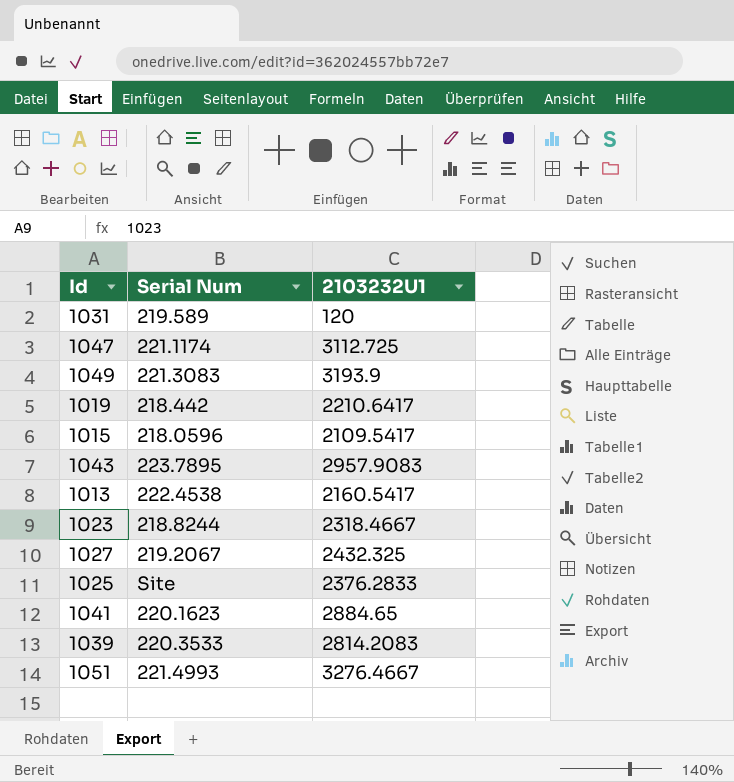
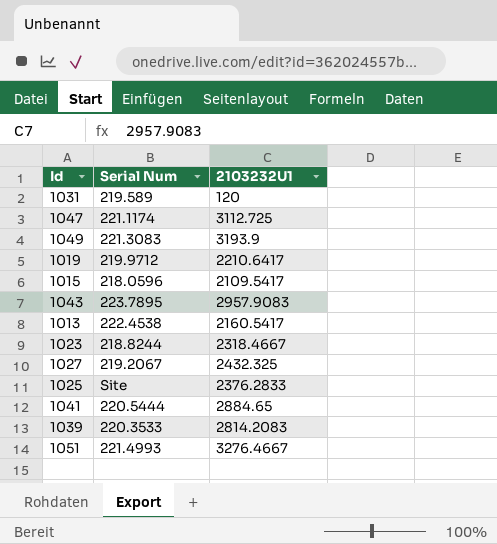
1019 | Serial Num: 218.442 -> 219.9712
1041 | Serial Num: 220.1623 -> 220.5444

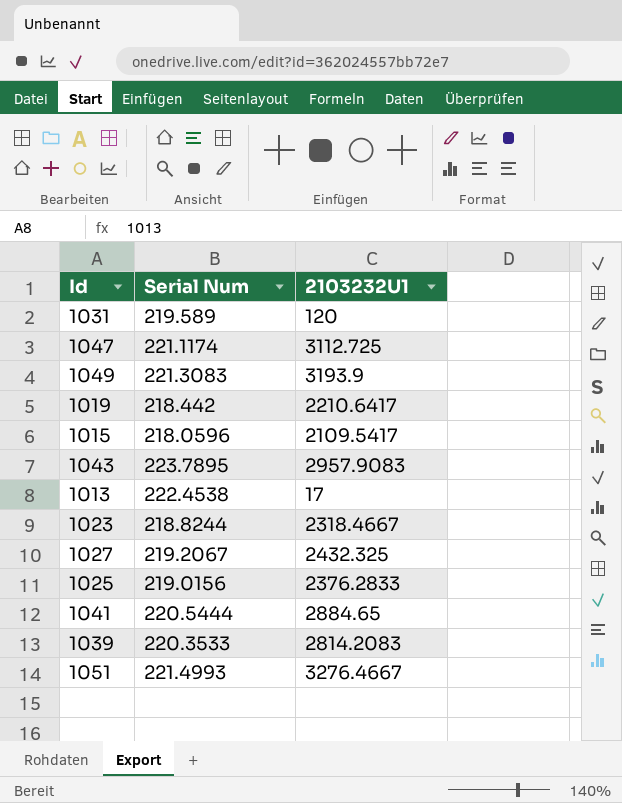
1019 | Serial Num: 219.9712 -> 218.442
1013 | 2103232U1: 2160.5417 -> 17
1025 | Serial Num: Site -> 219.0156

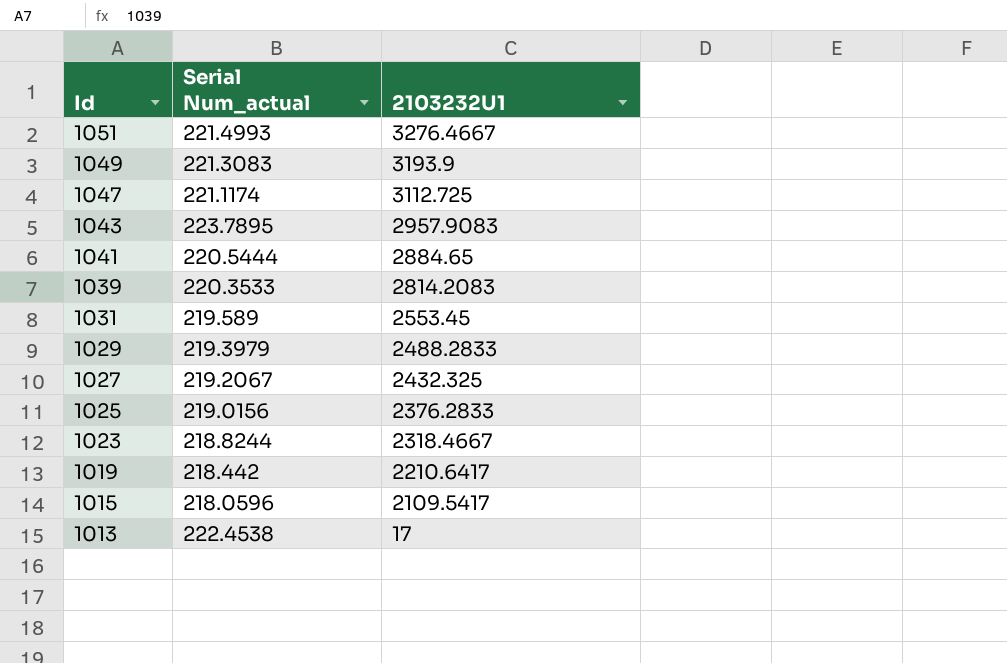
row order: none -> Id descending
column name: Serial Num -> Serial Num_actual
1031 | 2103232U1: 120 -> 2553.45
row 1029: none -> 219.3979 | 2488.2833

